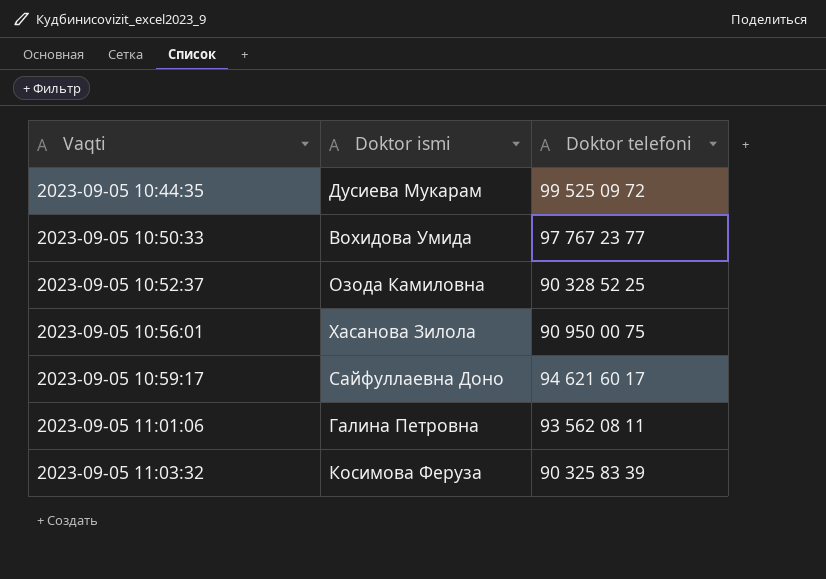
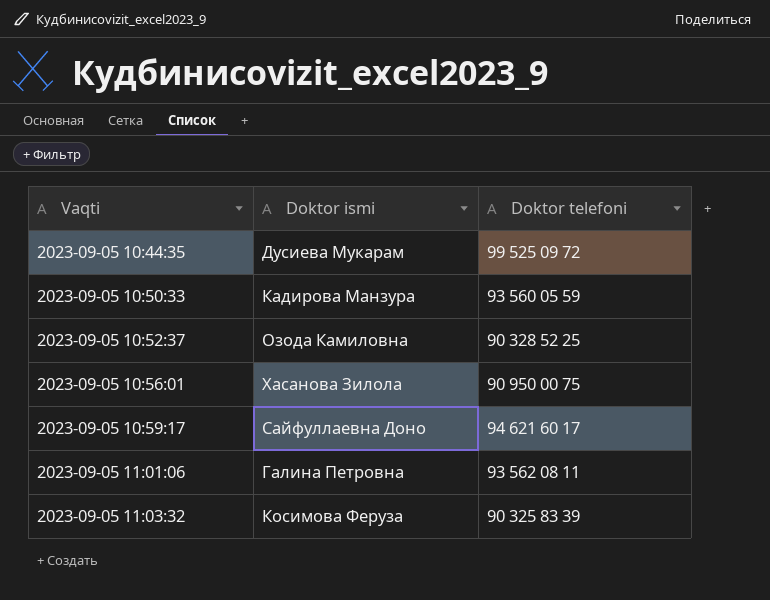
2023-09-05 10:50:33 | Doktor ismi: Вохидова Умида -> Кадирова Манзура
2023-09-05 10:50:33 | Doktor telefoni: 97 767 23 77 -> 93 560 05 59

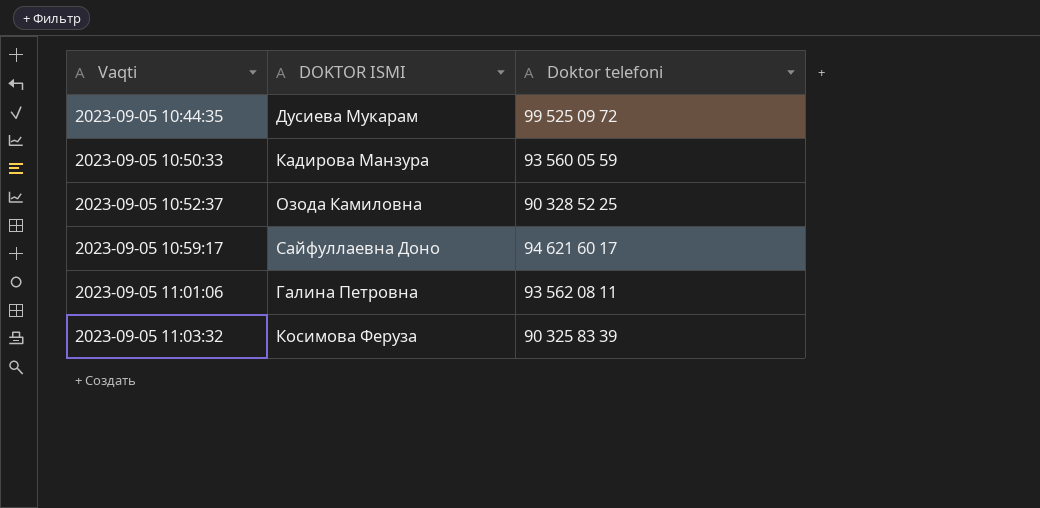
column name: Doktor ismi -> DOKTOR ISMI
row 2023-09-05 10:56:01: Хасанова Зилола | 90 950 00 75 -> none

